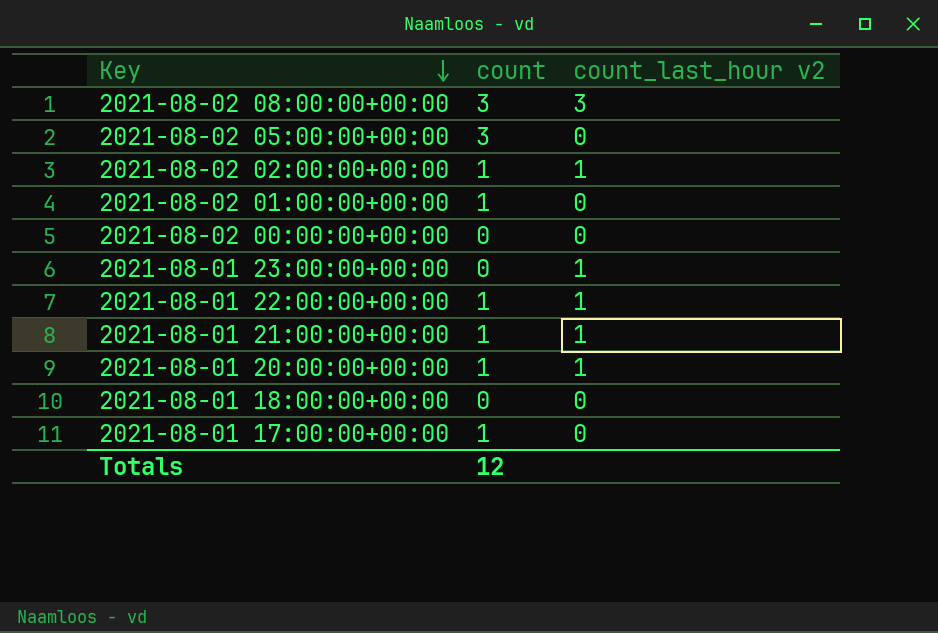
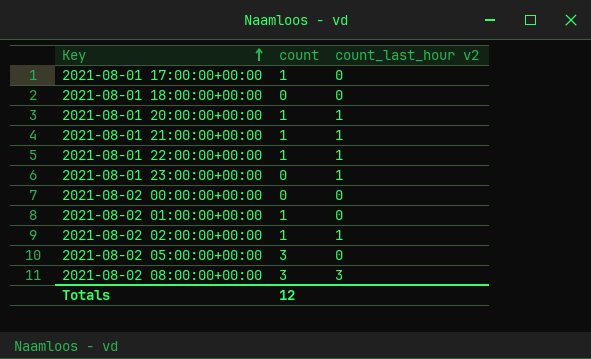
row order: Key descending -> Key ascending

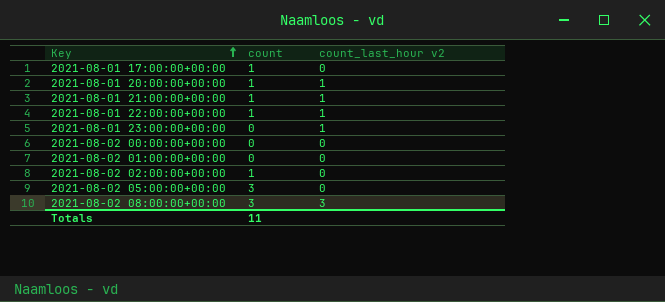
row 2021-08-01 18:00:00+00:00: 0 | 0 -> none
2021-08-02 01:00:00+00:00 | count: 1 -> 0
2021-08-02 02:00:00+00:00 | count_last_hour v2: 1 -> 0
Totals | count: 12 -> 11

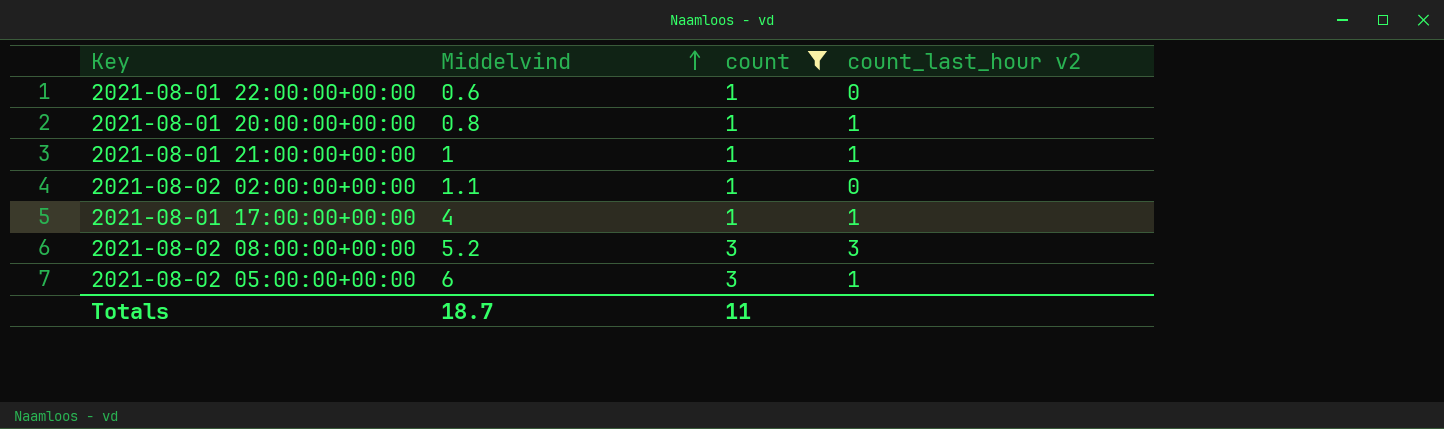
filter: none -> count != 0
row order: Key ascending -> Middelvind ascending
column Middelvind | position: none -> 2
2021-08-01 22:00:00+00:00 | count_last_hour v2: 1 -> 0
2021-08-01 17:00:00+00:00 | count_last_hour v2: 0 -> 1
2021-08-02 05:00:00+00:00 | count_last_hour v2: 0 -> 1

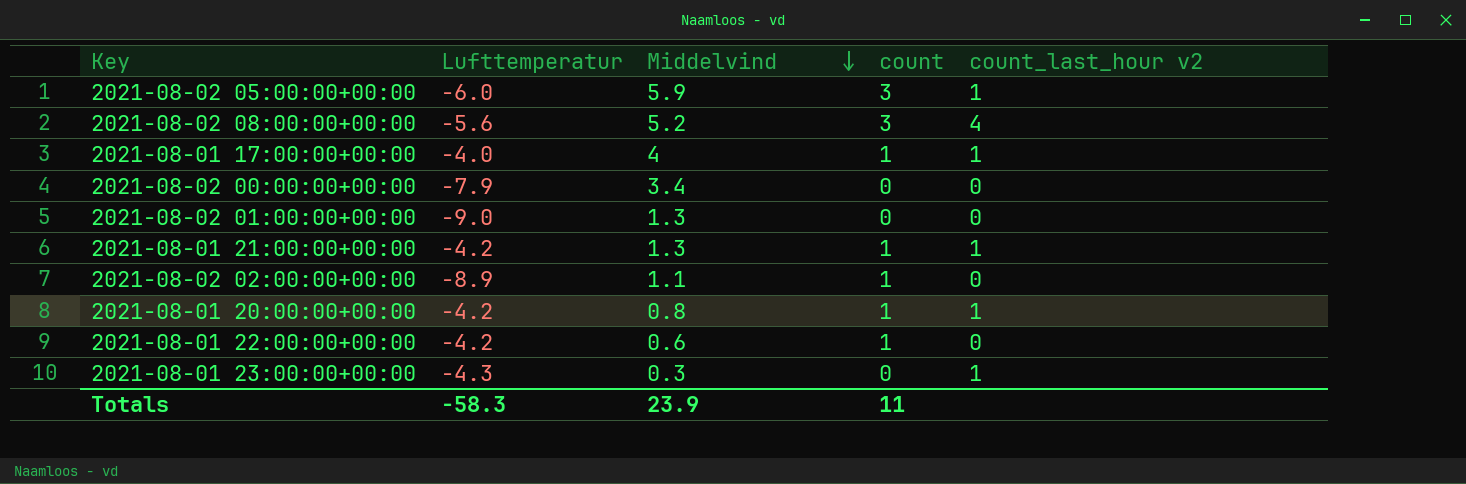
filter: count != 0 -> none
row order: Middelvind ascending -> Middelvind descending
column Lufttemperatur | position: none -> 2
2021-08-02 05:00:00+00:00 | Middelvind: 6 -> 5.9
2021-08-02 08:00:00+00:00 | count_last_hour v2: 3 -> 4
2021-08-01 21:00:00+00:00 | Middelvind: 1 -> 1.3
Totals | Middelvind: 18.7 -> 23.9

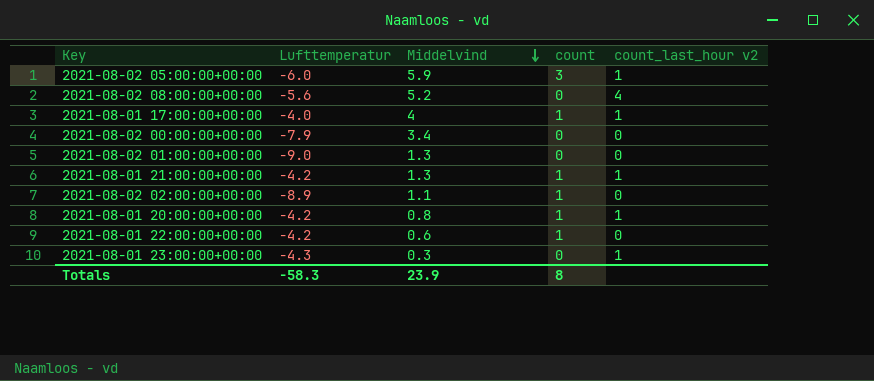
2021-08-02 08:00:00+00:00 | count: 3 -> 0
Totals | count: 11 -> 8

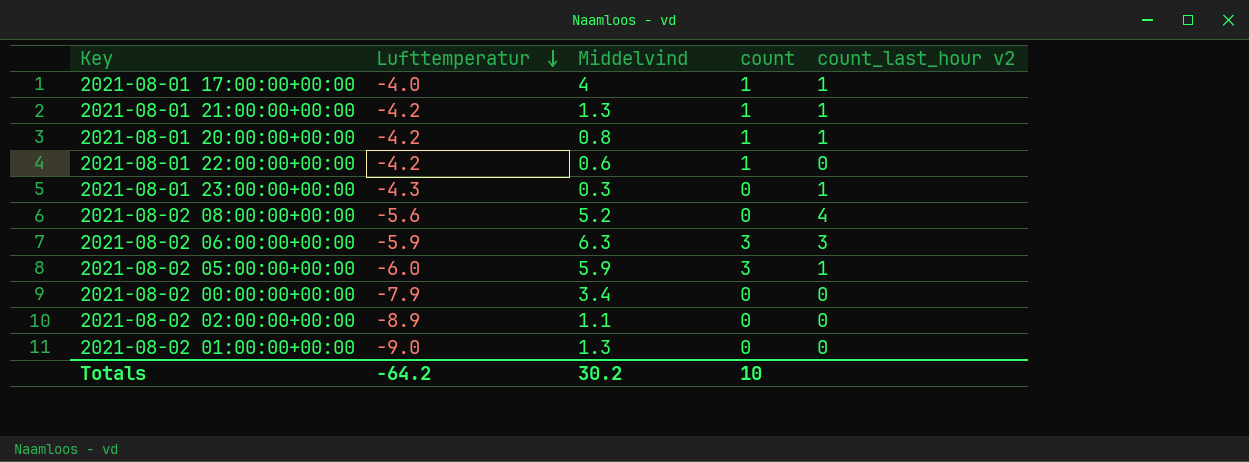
row order: Middelvind descending -> Lufttemperatur descending
row 2021-08-02 06:00:00+00:00: none -> -5.9 | 6.3 | 3 | 3
2021-08-02 02:00:00+00:00 | count: 1 -> 0
Totals | Lufttemperatur: -58.3 -> -64.2
Totals | Middelvind: 23.9 -> 30.2
Totals | count: 8 -> 10

